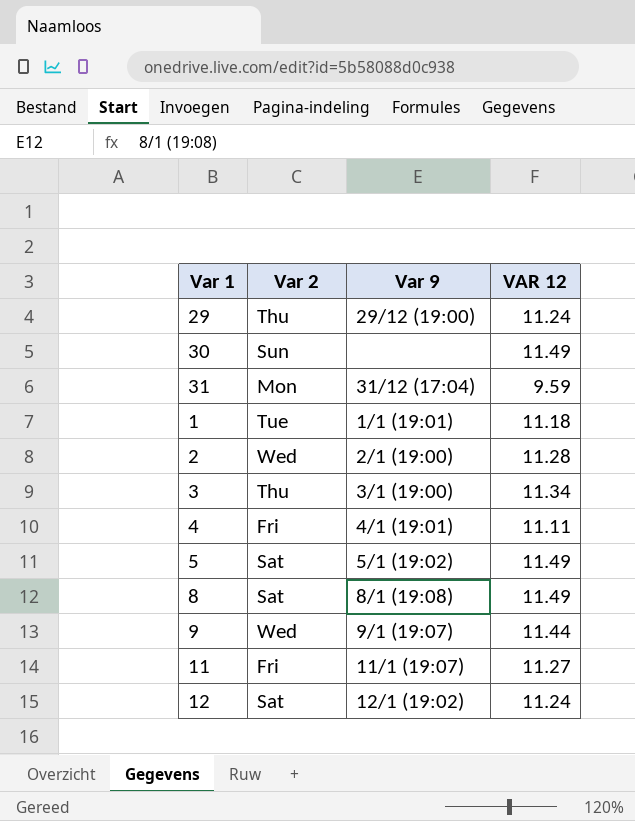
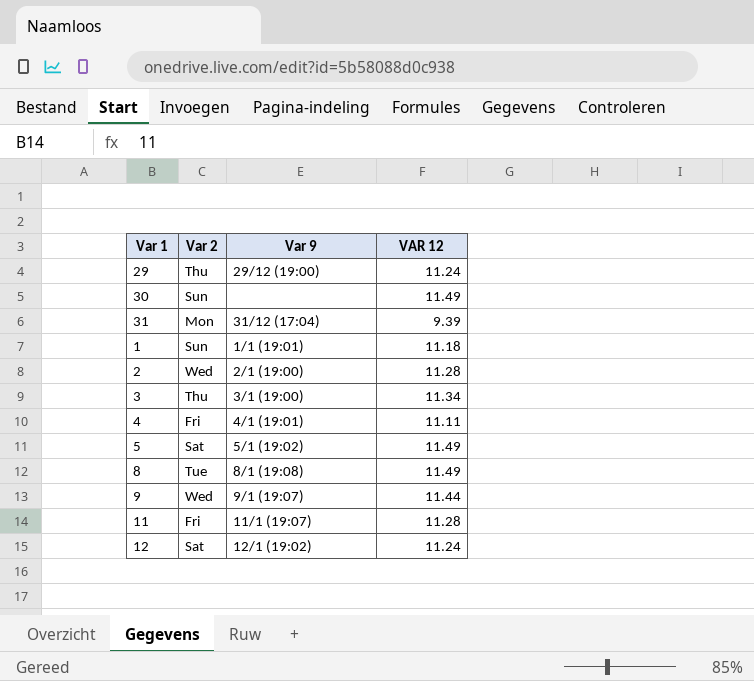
31 | VAR 12: 9.59 -> 9.39
1 | Var 2: Tue -> Sun
8 | Var 2: Sat -> Tue
11 | VAR 12: 11.27 -> 11.28

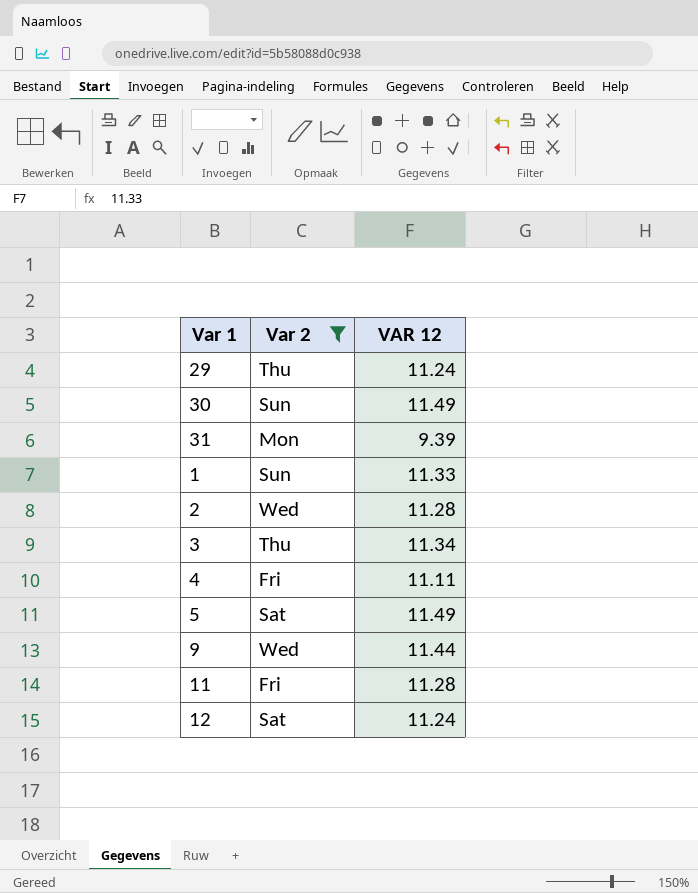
filter: none -> Var 2 != Tue
column Var 9 | position: 3 -> none
1 | VAR 12: 11.18 -> 11.33

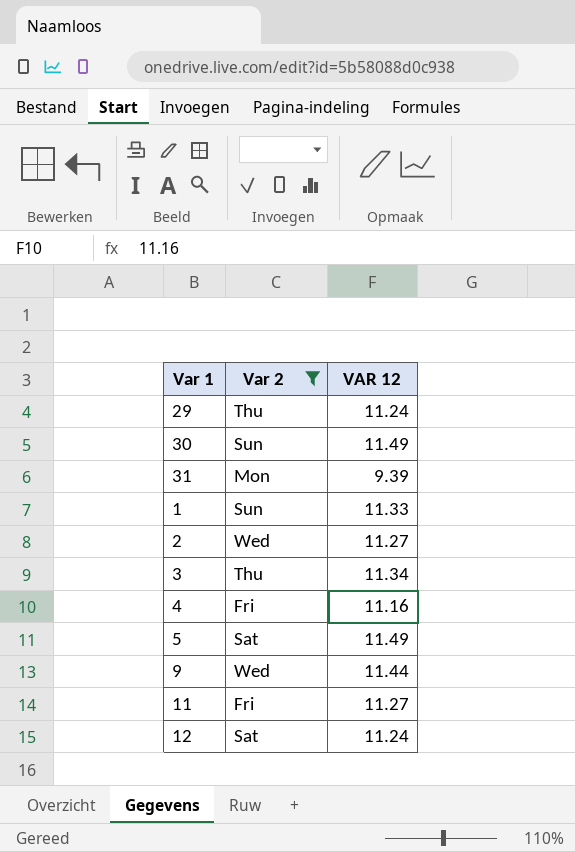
2 | VAR 12: 11.28 -> 11.27
4 | VAR 12: 11.11 -> 11.16
11 | VAR 12: 11.28 -> 11.27

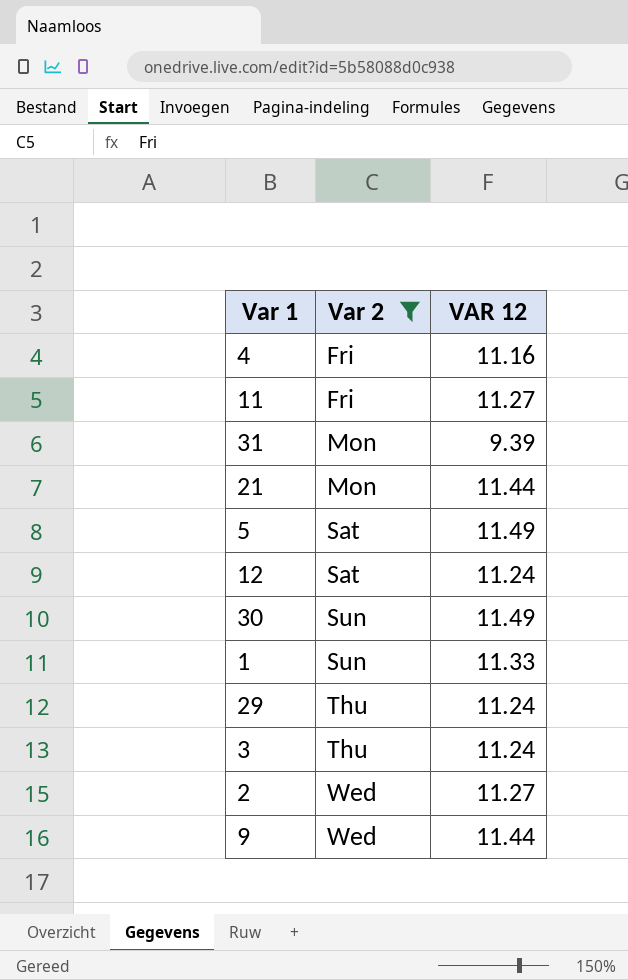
row order: none -> Var 2 ascending
row 21: none -> Mon | 11.44
3 | VAR 12: 11.34 -> 11.24

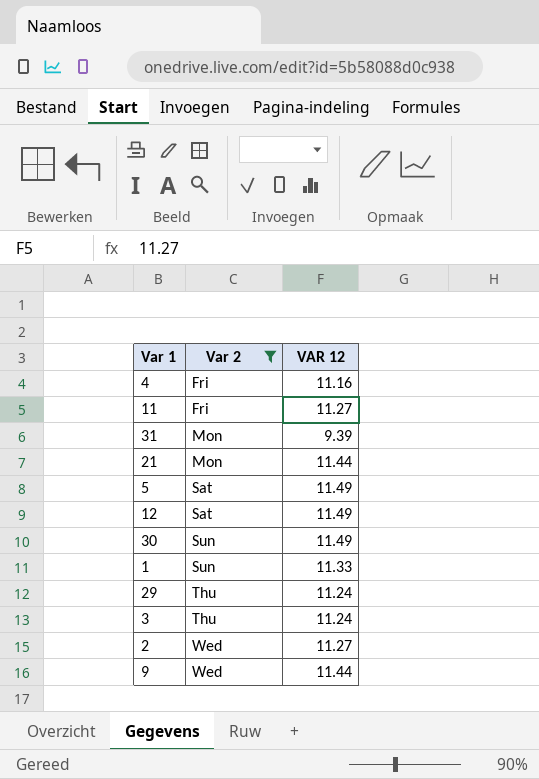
12 | VAR 12: 11.24 -> 11.49

